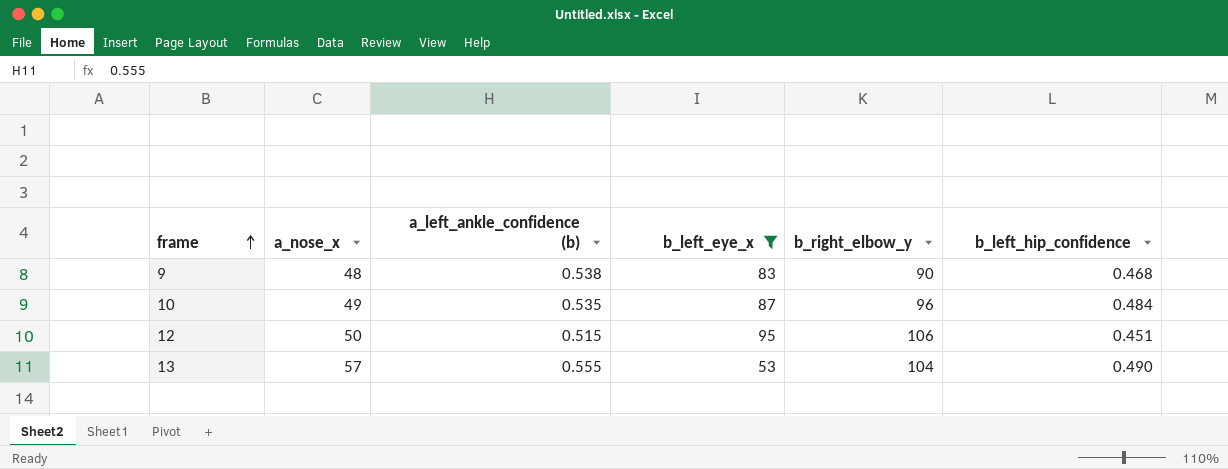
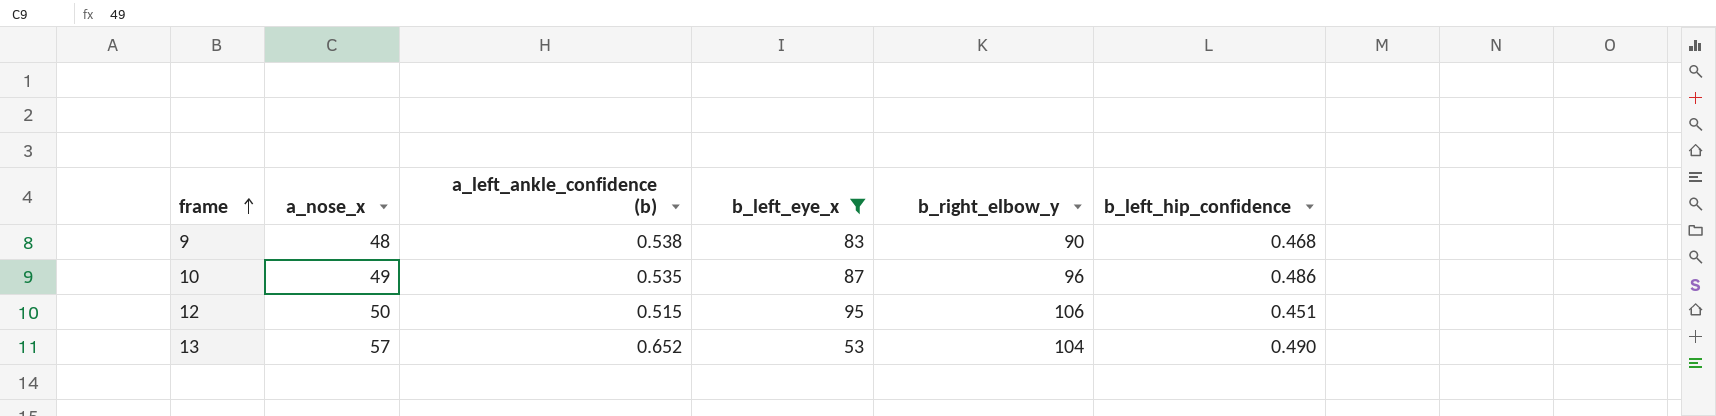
10 | b_left_hip_confidence: 0.484 -> 0.486
13 | a_left_ankle_confidence (b): 0.555 -> 0.652

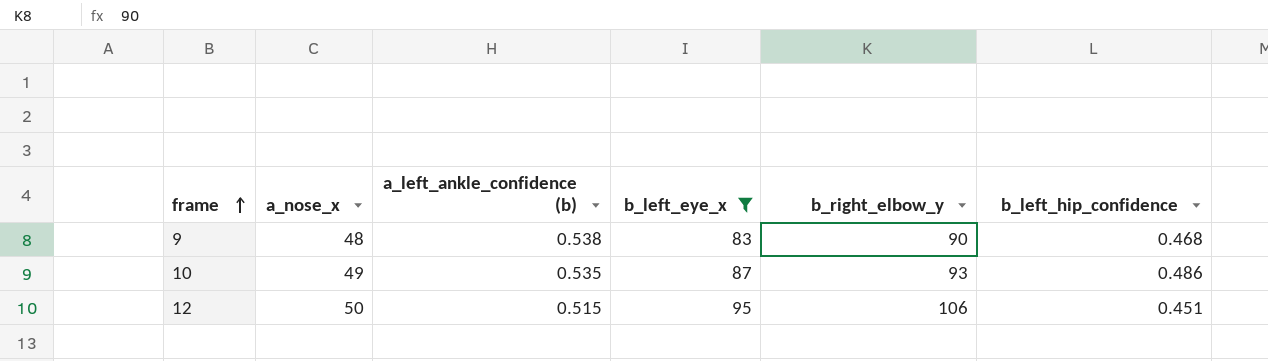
row 13: 57 | 0.652 | 53 | 104 | 0.490 -> none
10 | b_right_elbow_y: 96 -> 93

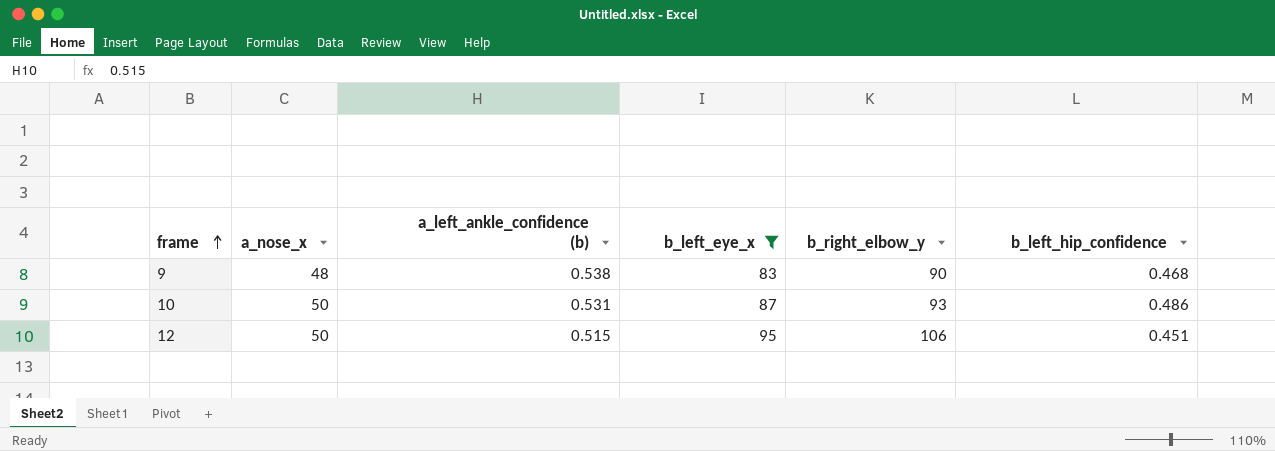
10 | a_nose_x: 49 -> 50
10 | a_left_ankle_confidence (b): 0.535 -> 0.531

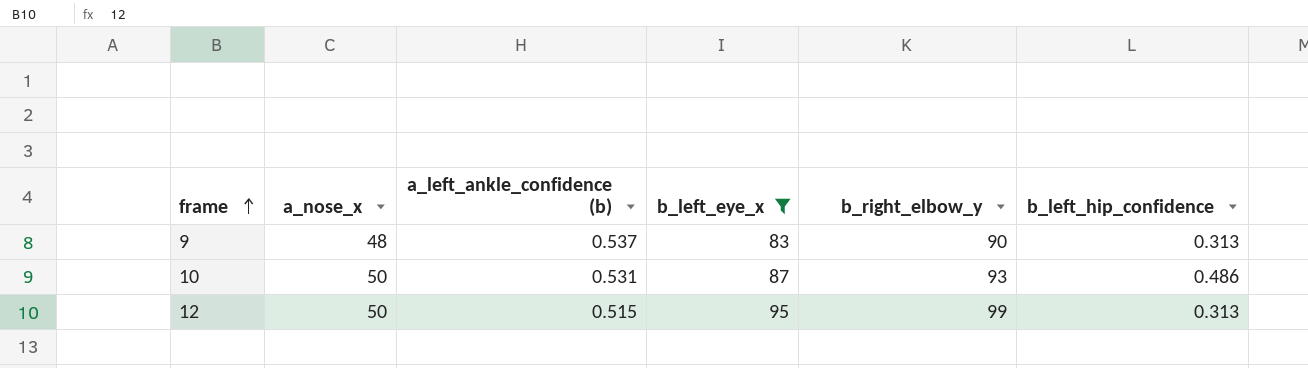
9 | a_left_ankle_confidence (b): 0.538 -> 0.537
9 | b_left_hip_confidence: 0.468 -> 0.313
12 | b_right_elbow_y: 106 -> 99
12 | b_left_hip_confidence: 0.451 -> 0.313

